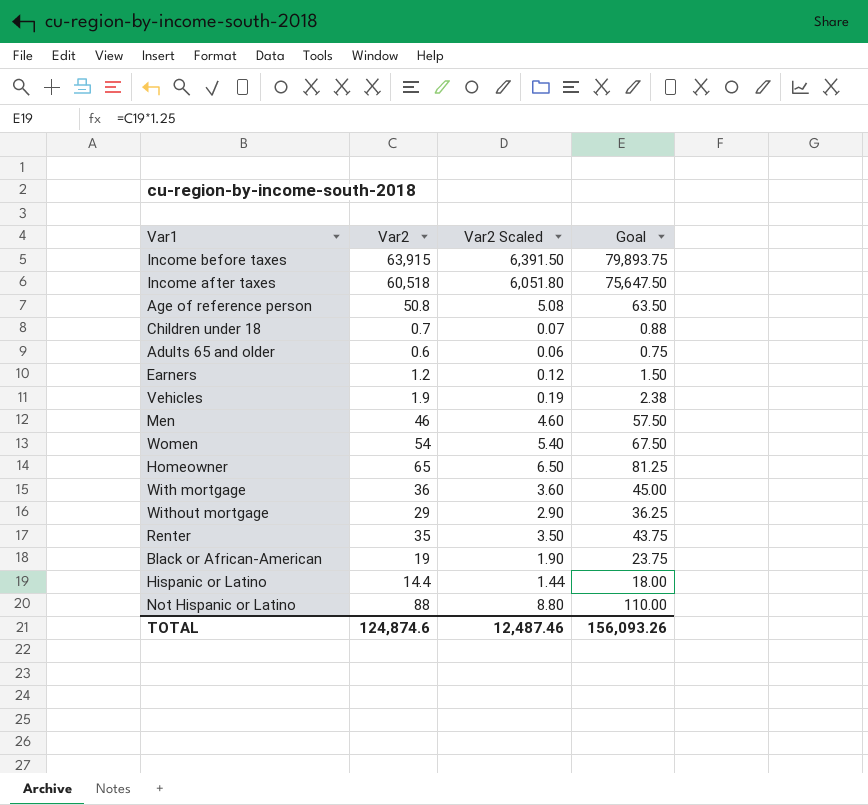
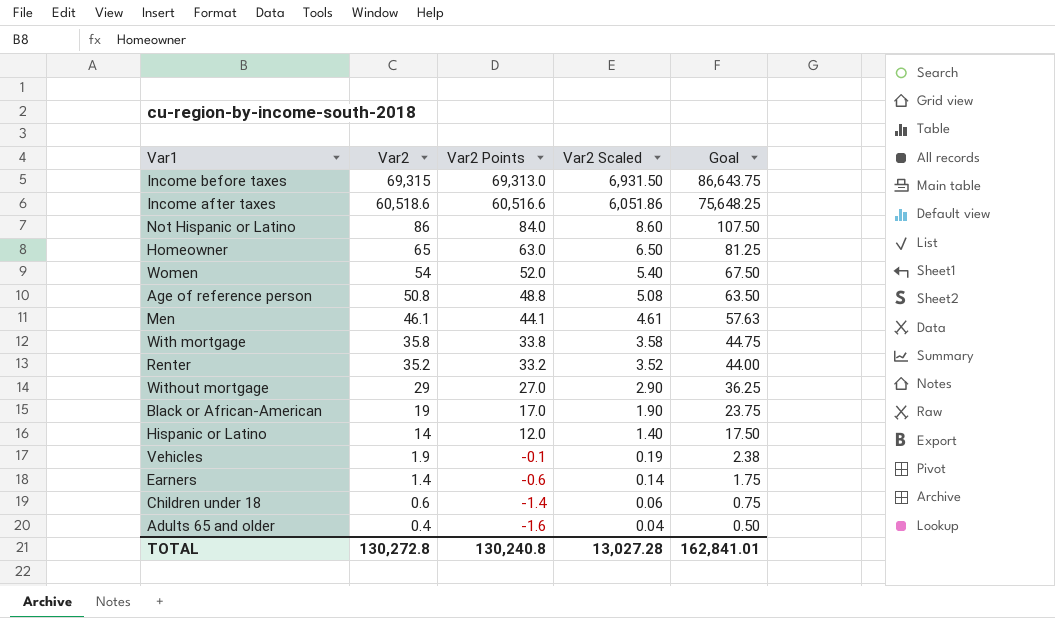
row order: none -> Var2 descending
column Var2 Points | formula: none -> [Var2] - 2
Income before taxes | Var2: 63,915 -> 69,315
Income before taxes | Var2 Scaled: 6,391.50 -> 6,931.50
Income before taxes | Goal: 79,893.75 -> 86,643.75
Income after taxes | Var2: 60,518 -> 60,518.6
Income after taxes | Var2 Scaled: 6,051.80 -> 6,051.86
Income after taxes | Goal: 75,647.50 -> 75,648.25
Not Hispanic or Latino | Var2: 88 -> 86
Not Hispanic or Latino | Var2 Scaled: 8.80 -> 8.60
Not Hispanic or Latino | Goal: 110.00 -> 107.50
Men | Var2: 46 -> 46.1
Men | Var2 Scaled: 4.60 -> 4.61
Men | Goal: 57.50 -> 57.63
With mortgage | Var2: 36 -> 35.8
With mortgage | Var2 Scaled: 3.60 -> 3.58
With mortgage | Goal: 45.00 -> 44.75
Renter | Var2: 35 -> 35.2
Renter | Var2 Scaled: 3.50 -> 3.52
Renter | Goal: 43.75 -> 44.00
Hispanic or Latino | Var2: 14.4 -> 14
Hispanic or Latino | Var2 Scaled: 1.44 -> 1.40
Hispanic or Latino | Goal: 18.00 -> 17.50
Earners | Var2: 1.2 -> 1.4
Earners | Var2 Scaled: 0.12 -> 0.14
Earners | Goal: 1.50 -> 1.75
Children under 18 | Var2: 0.7 -> 0.6
Children under 18 | Var2 Scaled: 0.07 -> 0.06
Children under 18 | Goal: 0.88 -> 0.75
Adults 65 and older | Var2: 0.6 -> 0.4
Adults 65 and older | Var2 Scaled: 0.06 -> 0.04
Adults 65 and older | Goal: 0.75 -> 0.50
TOTAL | Var2: 124,874.6 -> 130,272.8
TOTAL | Var2 Scaled: 12,487.46 -> 13,027.28
TOTAL | Goal: 156,093.26 -> 162,841.01

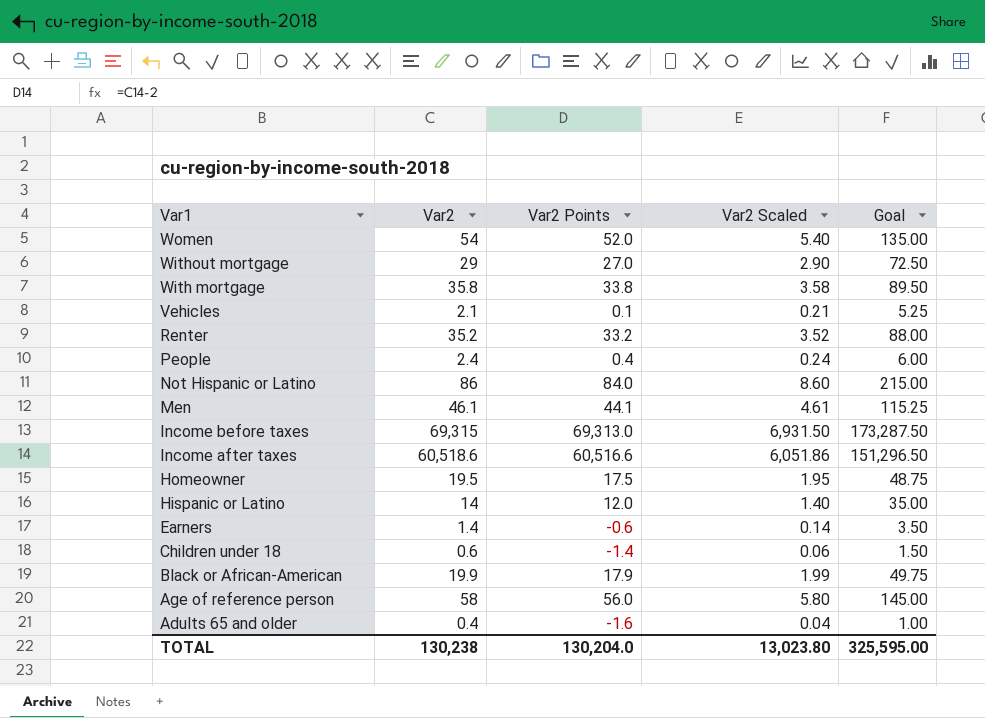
row order: Var2 descending -> Var1 descending
column Goal | formula: [Var2] * 1.25 -> [Var2] * 2.5
Vehicles | Var2: 1.9 -> 2.1
Vehicles | Var2 Points: -0.1 -> 0.1
Vehicles | Var2 Scaled: 0.19 -> 0.21
row People: none -> 2.4 | 0.4 | 0.24 | 6.00
Homeowner | Var2: 65 -> 19.5
Homeowner | Var2 Points: 63.0 -> 17.5
Homeowner | Var2 Scaled: 6.50 -> 1.95
Black or African-American | Var2: 19 -> 19.9
Black or African-American | Var2 Points: 17.0 -> 17.9
Black or African-American | Var2 Scaled: 1.90 -> 1.99
Age of reference person | Var2: 50.8 -> 58
Age of reference person | Var2 Points: 48.8 -> 56.0
Age of reference person | Var2 Scaled: 5.08 -> 5.80
TOTAL | Var2: 130,272.8 -> 130,238
TOTAL | Var2 Points: 130,240.8 -> 130,204.0
TOTAL | Var2 Scaled: 13,027.28 -> 13,023.80
TOTAL | Goal: 162,841.01 -> 325,595.00

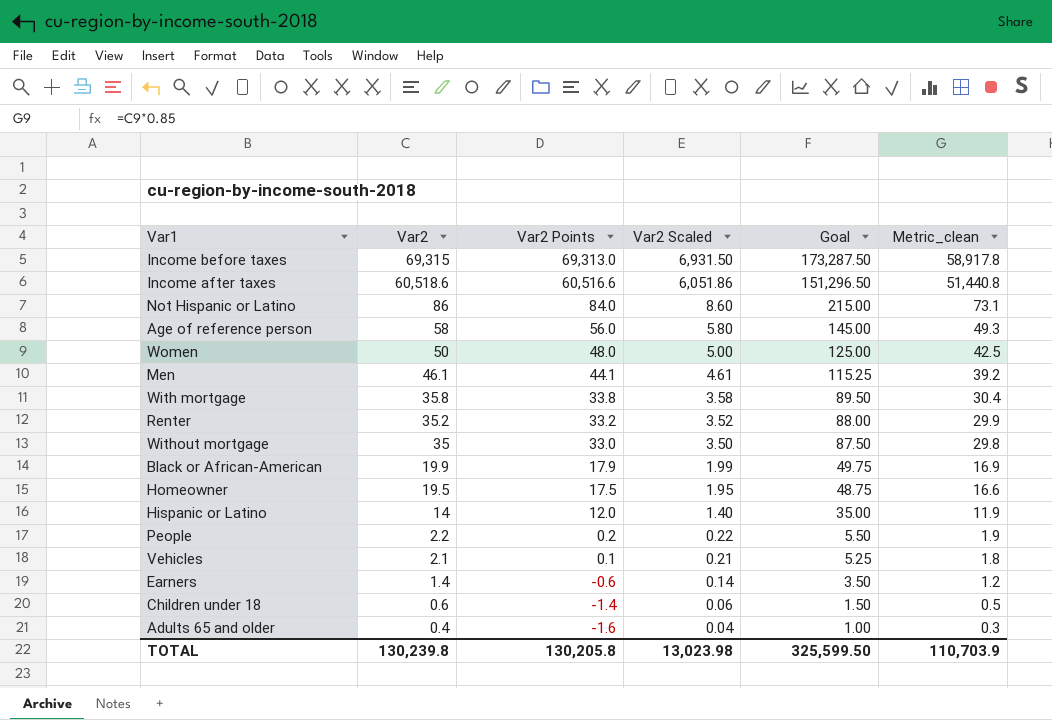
row order: Var1 descending -> Var2 descending
column Metric_clean | formula: none -> [Var2] * 0.85
Women | Var2: 54 -> 50
Women | Var2 Points: 52.0 -> 48.0
Women | Var2 Scaled: 5.40 -> 5.00
Women | Goal: 135.00 -> 125.00
Without mortgage | Var2: 29 -> 35
Without mortgage | Var2 Points: 27.0 -> 33.0
Without mortgage | Var2 Scaled: 2.90 -> 3.50
Without mortgage | Goal: 72.50 -> 87.50
People | Var2: 2.4 -> 2.2
People | Var2 Points: 0.4 -> 0.2
People | Var2 Scaled: 0.24 -> 0.22
People | Goal: 6.00 -> 5.50
TOTAL | Var2: 130,238 -> 130,239.8
TOTAL | Var2 Points: 130,204.0 -> 130,205.8
TOTAL | Var2 Scaled: 13,023.80 -> 13,023.98
TOTAL | Goal: 325,595.00 -> 325,599.50

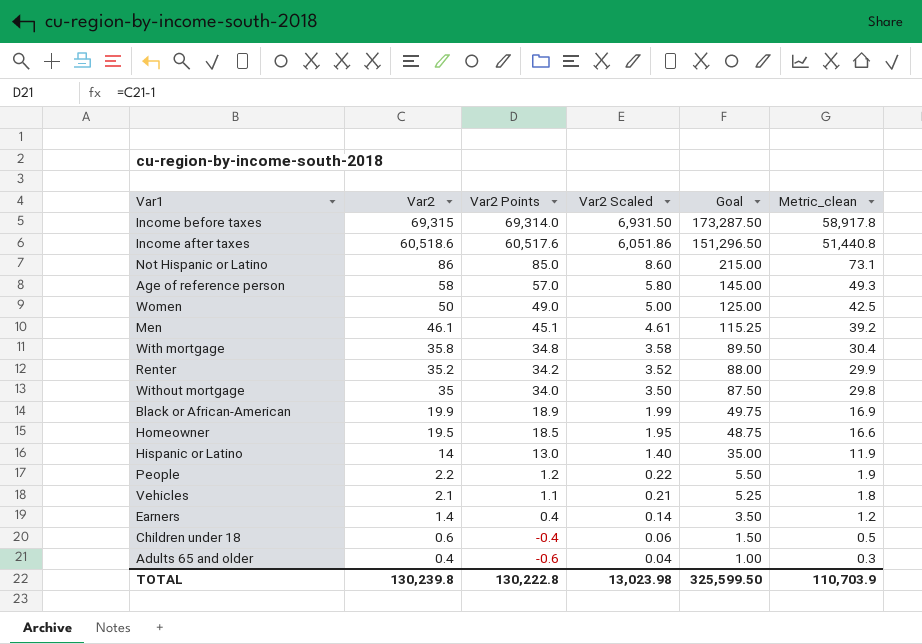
column Var2 Points | formula: [Var2] - 2 -> [Var2] - 1
TOTAL | Var2 Points: 130,205.8 -> 130,222.8

